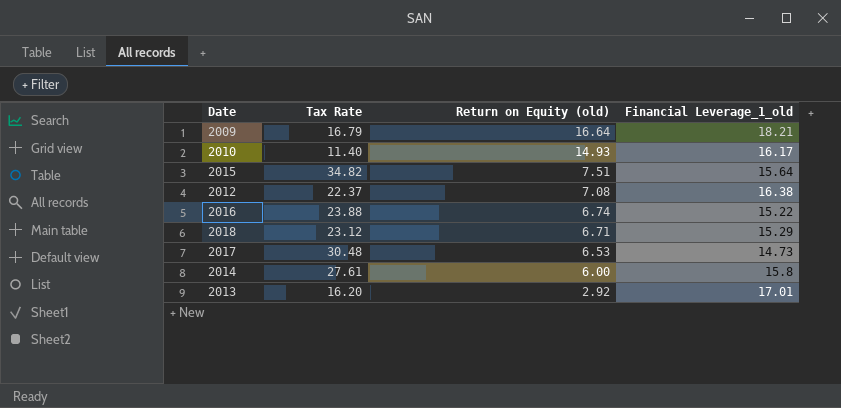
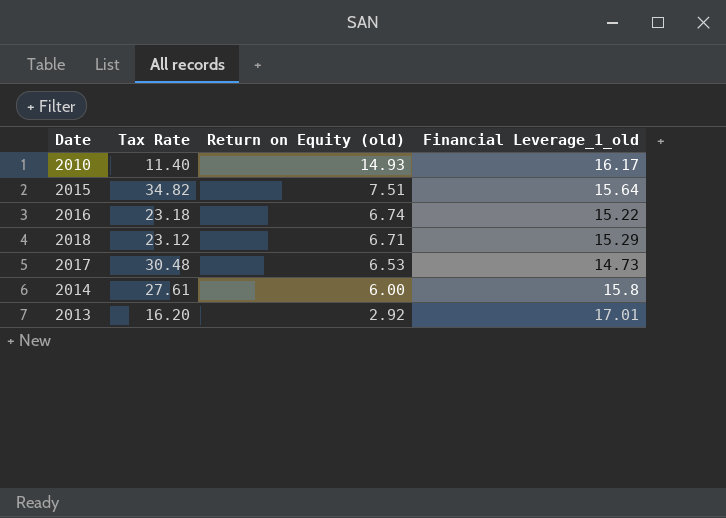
row 2009: 16.79 | 16.64 | 18.21 -> none
row 2012: 22.37 | 7.08 | 16.38 -> none
2016 | Tax Rate: 23.88 -> 23.18

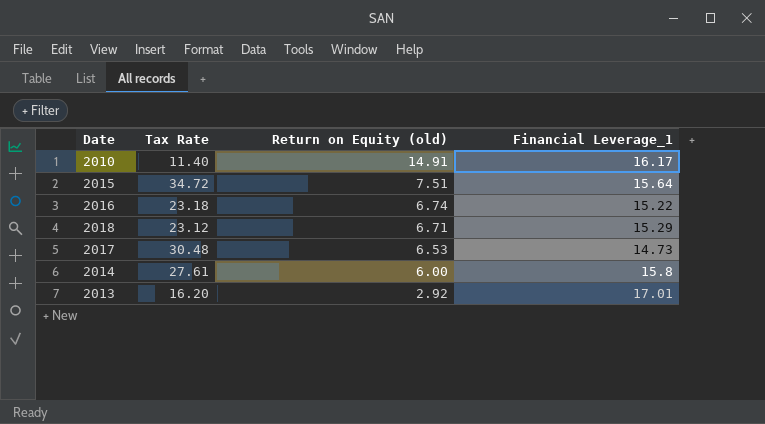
column name: Financial Leverage_1_old -> Financial Leverage_1
2010 | Return on Equity (old): 14.93 -> 14.91
2015 | Tax Rate: 34.82 -> 34.72

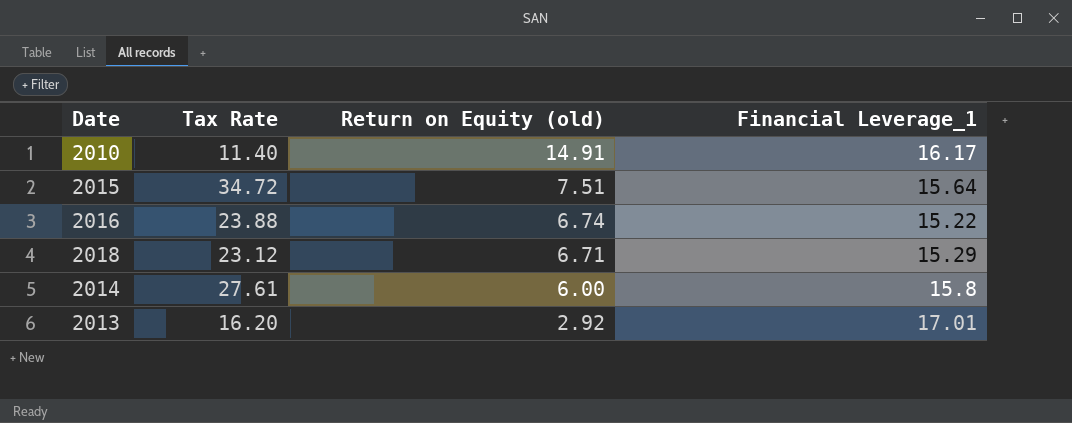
row 2017: 30.48 | 6.53 | 14.73 -> none
2016 | Tax Rate: 23.18 -> 23.88

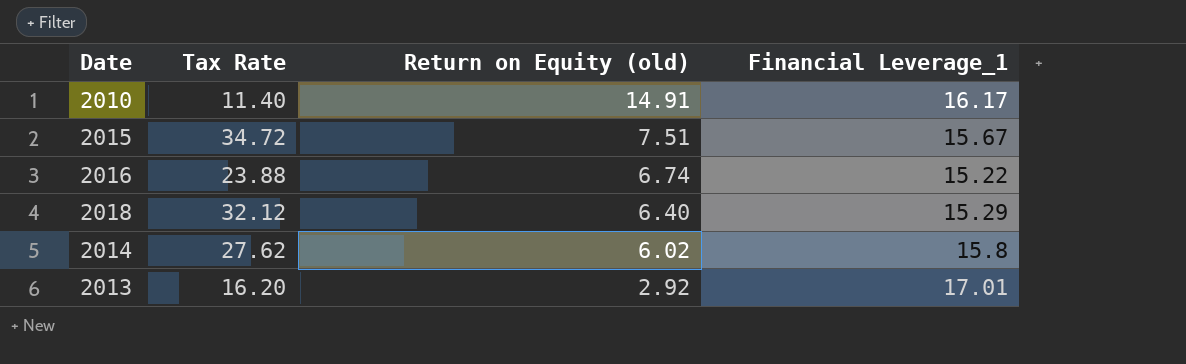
2015 | Financial Leverage_1: 15.64 -> 15.67
2018 | Tax Rate: 23.12 -> 32.12
2018 | Return on Equity (old): 6.71 -> 6.40
2014 | Tax Rate: 27.61 -> 27.62
2014 | Return on Equity (old): 6.00 -> 6.02

